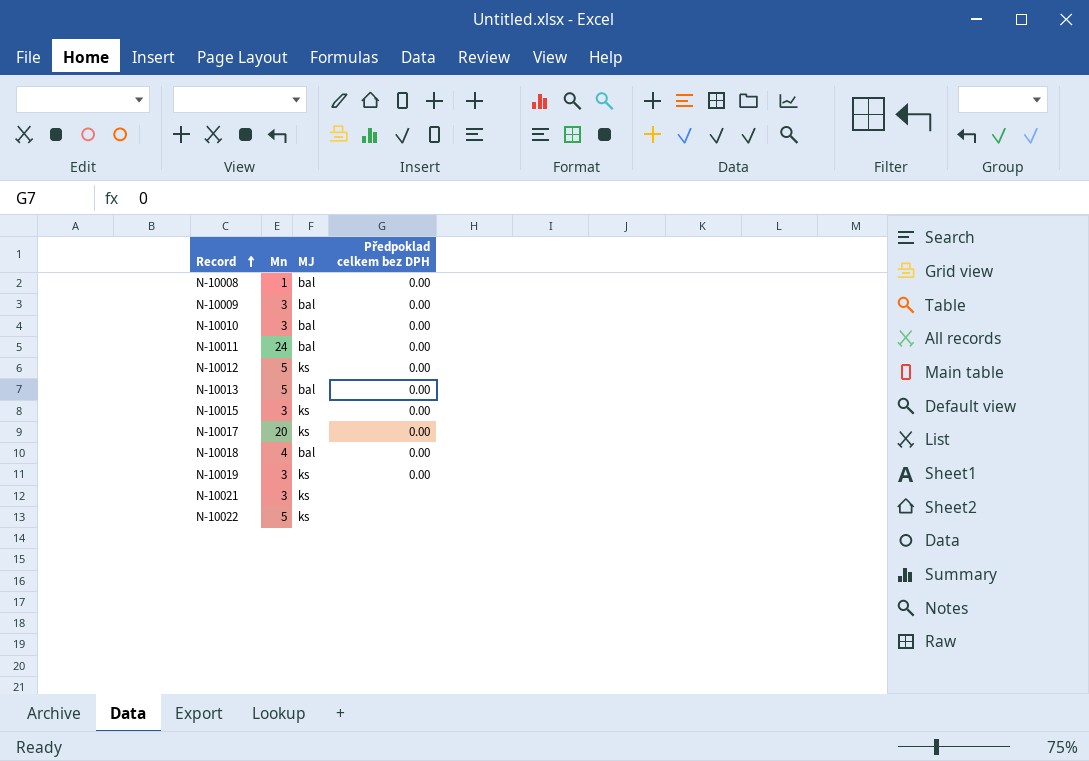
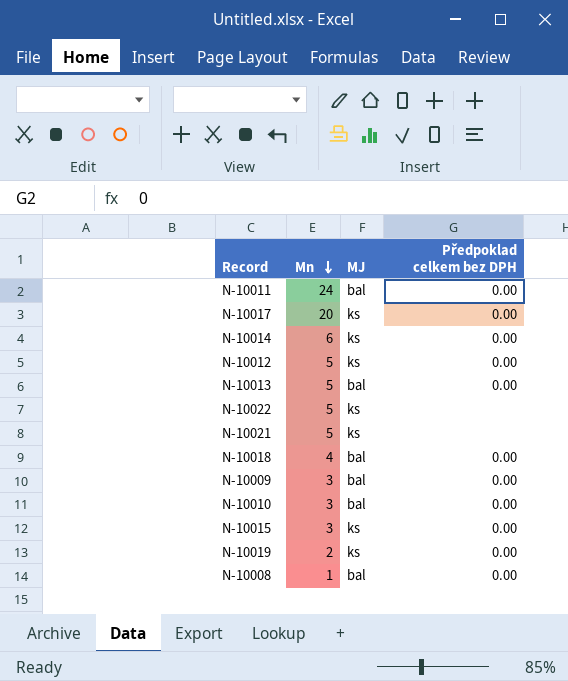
row order: Record ascending -> Mn descending
row N-10014: none -> 6 | ks | 0.00
N-10021 | Mn: 3 -> 5
N-10019 | Mn: 3 -> 2

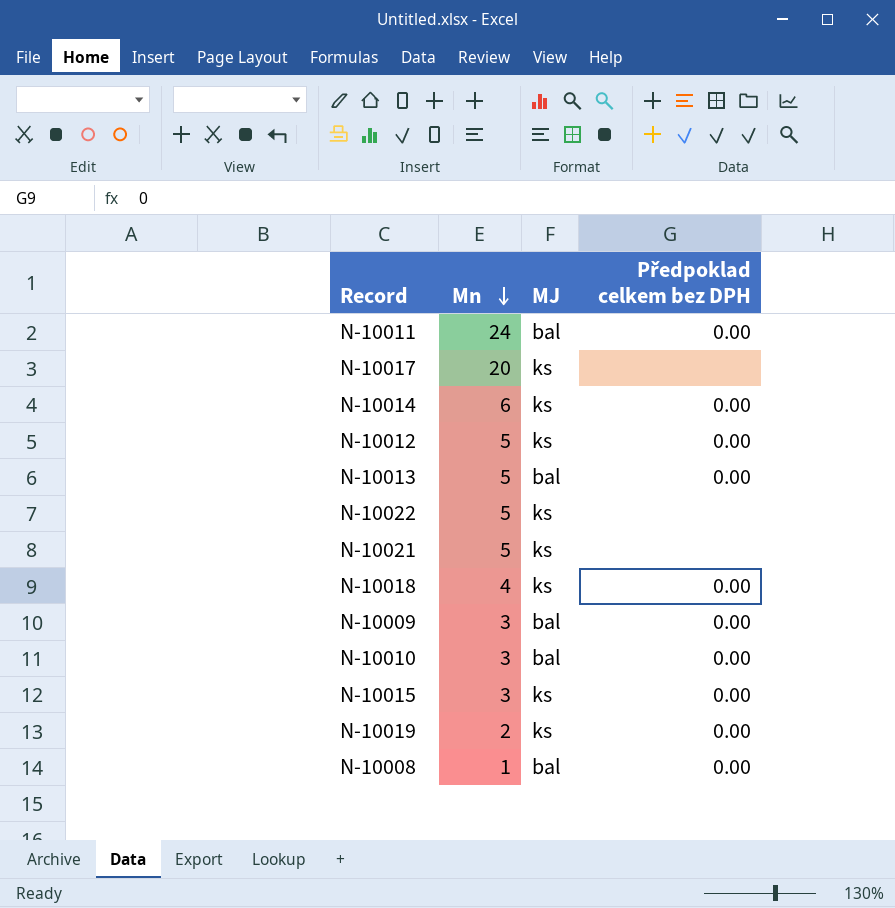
N-10017 | Předpoklad celkem bez DPH: 0.00 -> none
N-10018 | MJ: bal -> ks

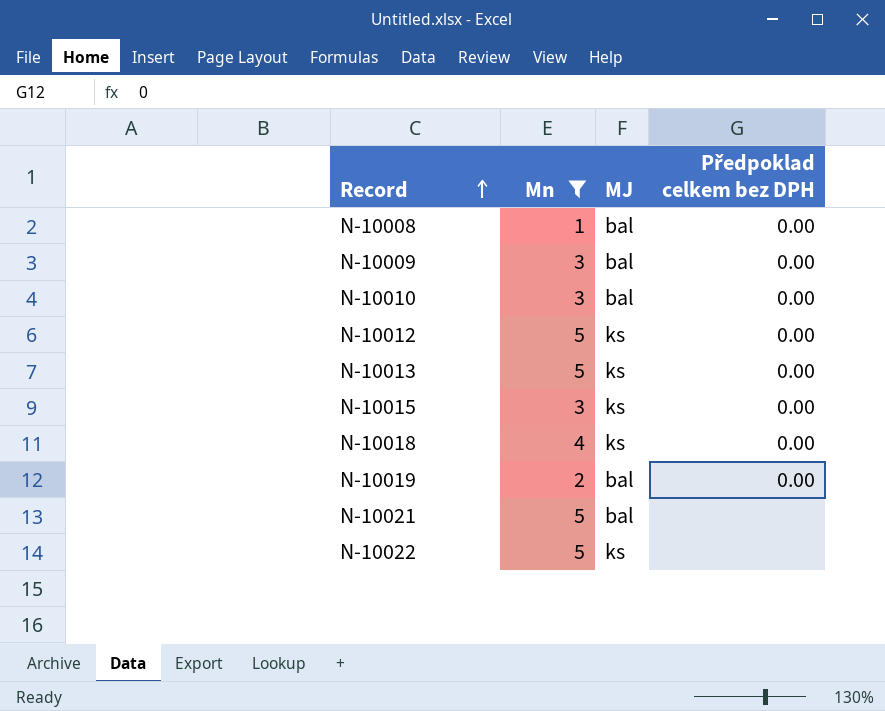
filter: none -> Mn <= 5
row order: Mn descending -> Record ascending
N-10013 | MJ: bal -> ks
N-10019 | MJ: ks -> bal
N-10021 | MJ: ks -> bal

